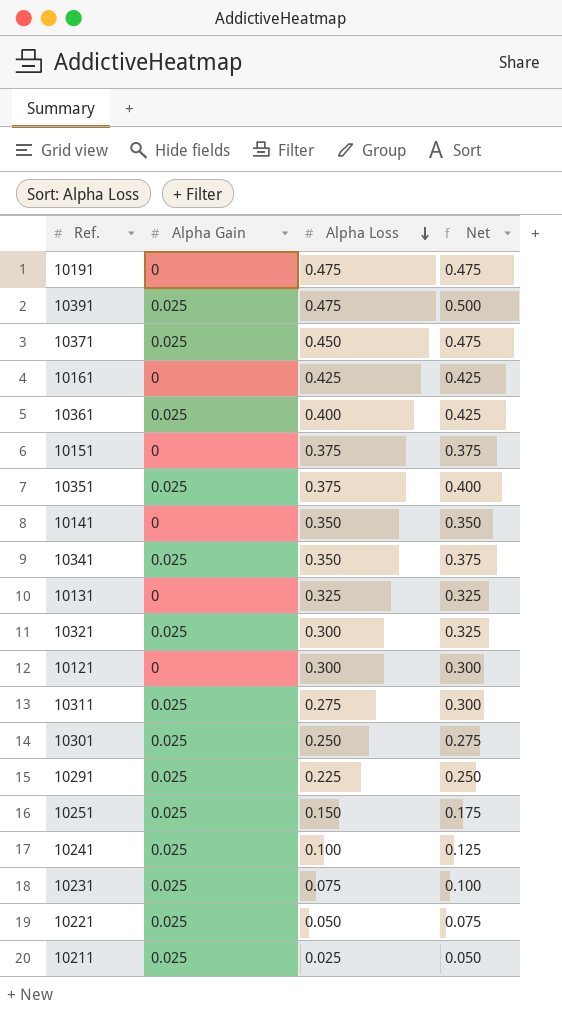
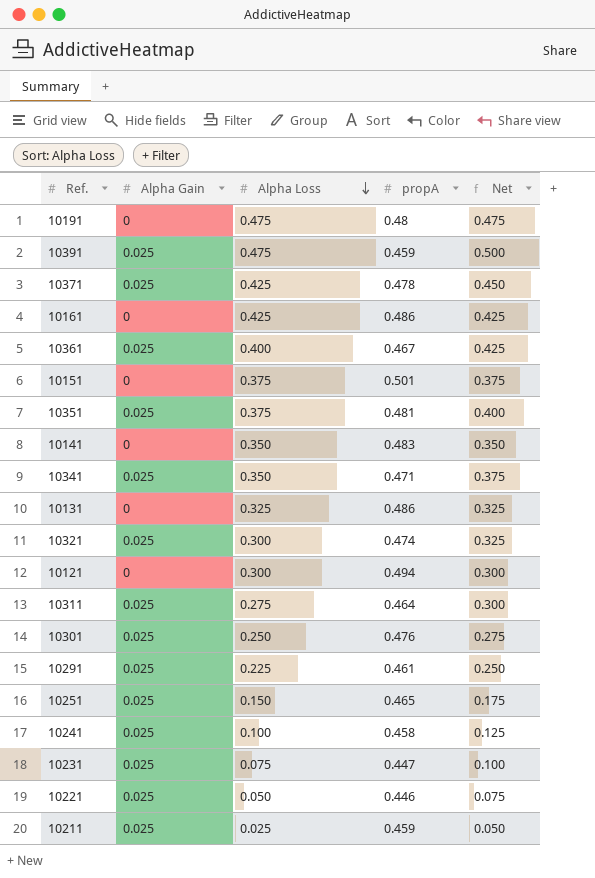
column propA | position: none -> 4
10371 | Alpha Loss: 0.450 -> 0.425
10371 | Net: 0.475 -> 0.450

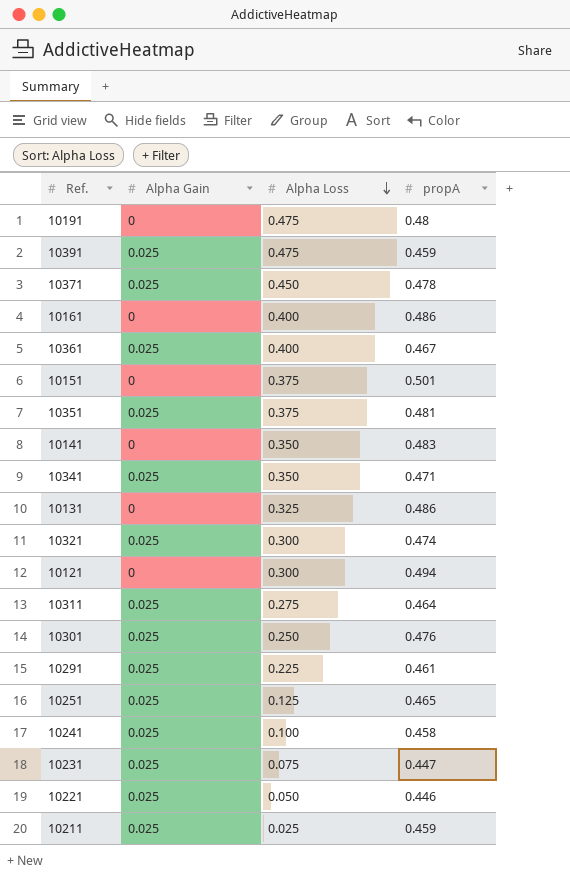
column Net | formula: [Alpha Gain] + [Alpha Loss] -> none
10371 | Alpha Loss: 0.425 -> 0.450
10161 | Alpha Loss: 0.425 -> 0.400
10251 | Alpha Loss: 0.150 -> 0.125

